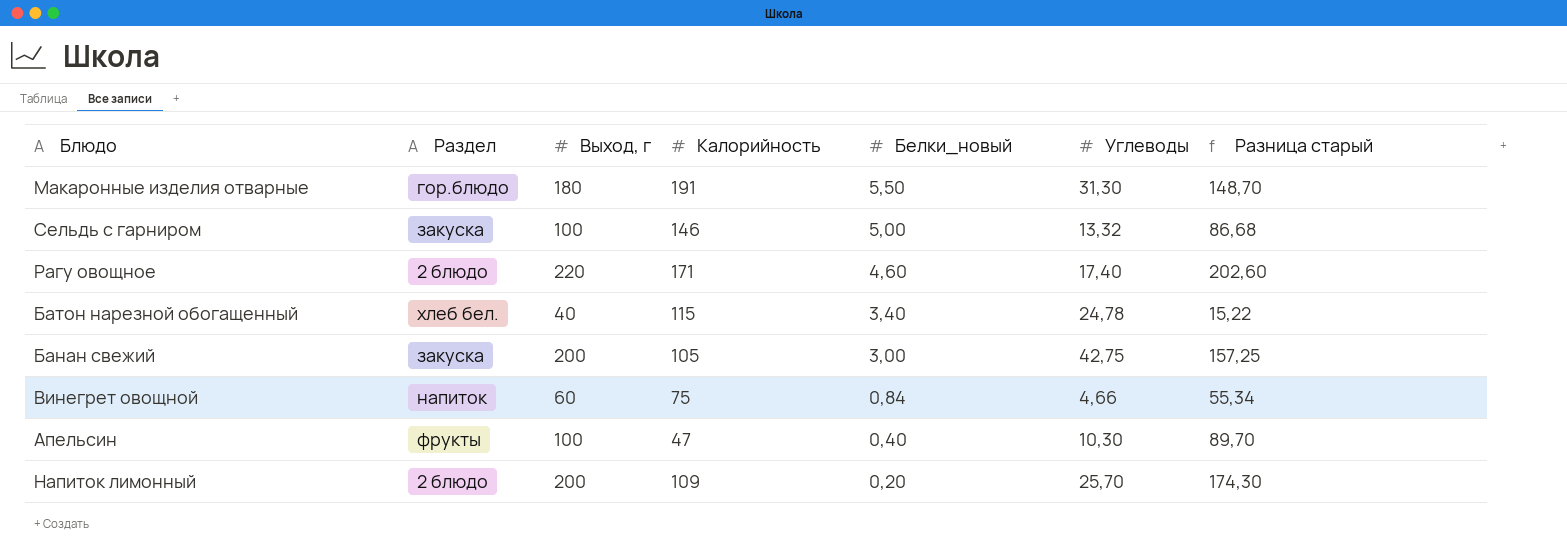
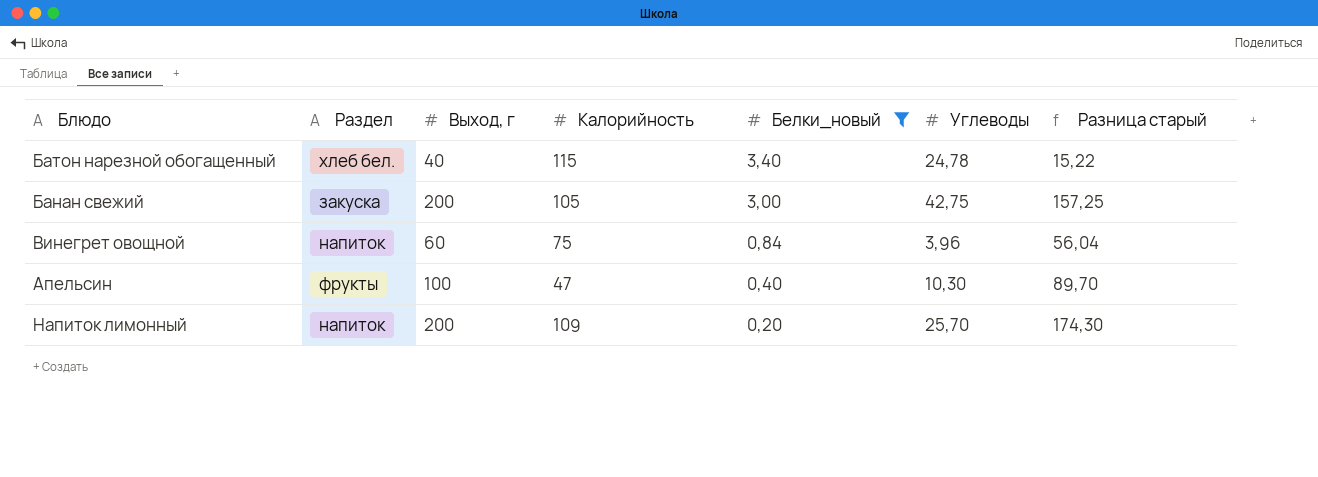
filter: none -> Белки_новый <= 3,40
Винегрет овощной | Углеводы: 4,66 -> 3,96
Винегрет овощной | Разница старый: 55,34 -> 56,04
Напиток лимонный | Раздел: 2 блюдо -> напиток

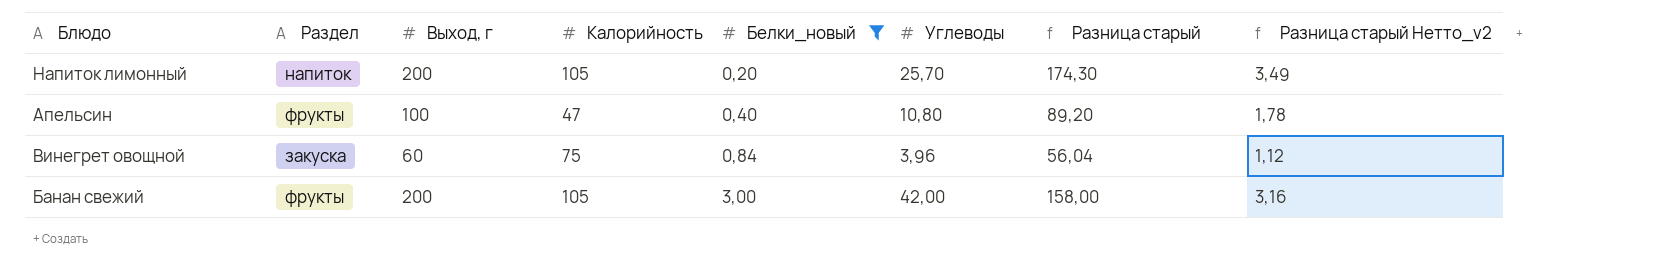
row order: Белки_новый descending -> Белки_новый ascending
column Разница старый Нетто_v2 | formula: none -> [Разница старый] * 0,02
row Батон нарезной обогащенный: хлеб бел. | 40 | 115 | 3,40 | 24,78 | 15,22 -> none
Напиток лимонный | Калорийность: 109 -> 105
Апельсин | Углеводы: 10,30 -> 10,80
Апельсин | Разница старый: 89,70 -> 89,20
Винегрет овощной | Раздел: напиток -> закуска
Банан свежий | Раздел: закуска -> фрукты
Банан свежий | Углеводы: 42,75 -> 42,00
Банан свежий | Разница старый: 157,25 -> 158,00

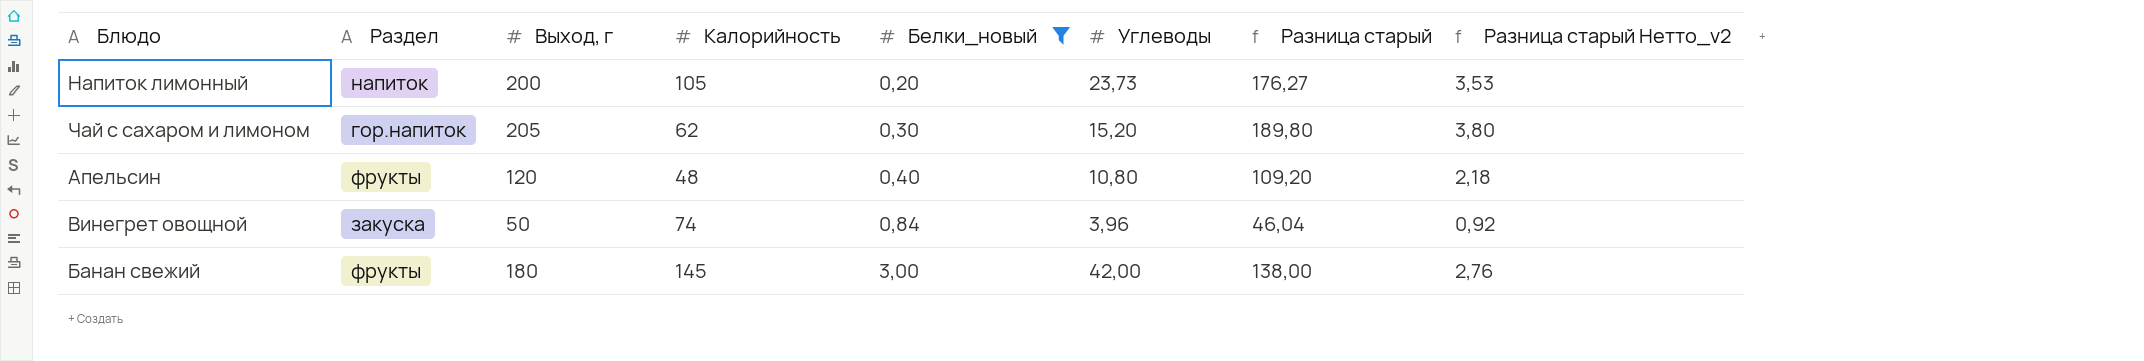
Напиток лимонный | Углеводы: 25,70 -> 23,73
Напиток лимонный | Разница старый: 174,30 -> 176,27
Напиток лимонный | Разница старый Нетто_v2: 3,49 -> 3,53
row Чай с сахаром и лимоном: none -> гор.напиток | 205 | 62 | 0,30 | 15,20 | 189,80 | 3,80
Апельсин | Выход, г: 100 -> 120
Апельсин | Калорийность: 47 -> 48
Апельсин | Разница старый: 89,20 -> 109,20
Апельсин | Разница старый Нетто_v2: 1,78 -> 2,18
Винегрет овощной | Выход, г: 60 -> 50
Винегрет овощной | Калорийность: 75 -> 74
Винегрет овощной | Разница старый: 56,04 -> 46,04
Винегрет овощной | Разница старый Нетто_v2: 1,12 -> 0,92
Банан свежий | Выход, г: 200 -> 180
Банан свежий | Калорийность: 105 -> 145
Банан свежий | Разница старый: 158,00 -> 138,00
Банан свежий | Разница старый Нетто_v2: 3,16 -> 2,76

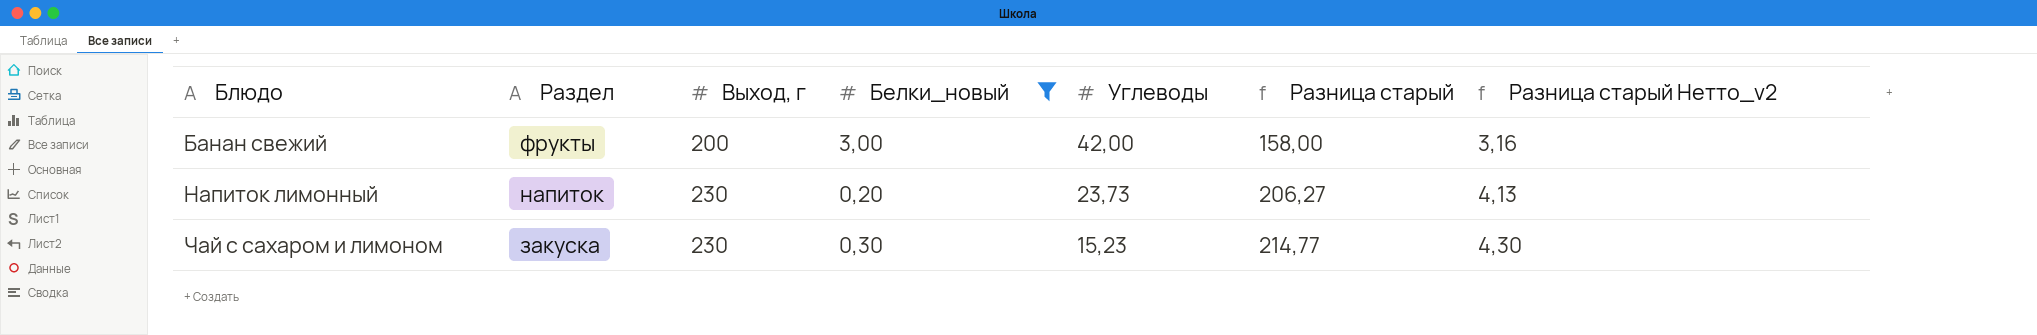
row order: Белки_новый ascending -> Блюдо ascending
column Калорийность | position: 4 -> none
row Апельсин: фрукты | 120 | 48 | 0,40 | 10,80 | 109,20 | 2,18 -> none
row Винегрет овощной: закуска | 50 | 74 | 0,84 | 3,96 | 46,04 | 0,92 -> none
Банан свежий | Выход, г: 180 -> 200
Банан свежий | Разница старый: 138,00 -> 158,00
Банан свежий | Разница старый Нетто_v2: 2,76 -> 3,16
Напиток лимонный | Выход, г: 200 -> 230
Напиток лимонный | Разница старый: 176,27 -> 206,27
Напиток лимонный | Разница старый Нетто_v2: 3,53 -> 4,13
Чай с сахаром и лимоном | Раздел: гор.напиток -> закуска
Чай с сахаром и лимоном | Выход, г: 205 -> 230
Чай с сахаром и лимоном | Углеводы: 15,20 -> 15,23
Чай с сахаром и лимоном | Разница старый: 189,80 -> 214,77
Чай с сахаром и лимоном | Разница старый Нетто_v2: 3,80 -> 4,30

